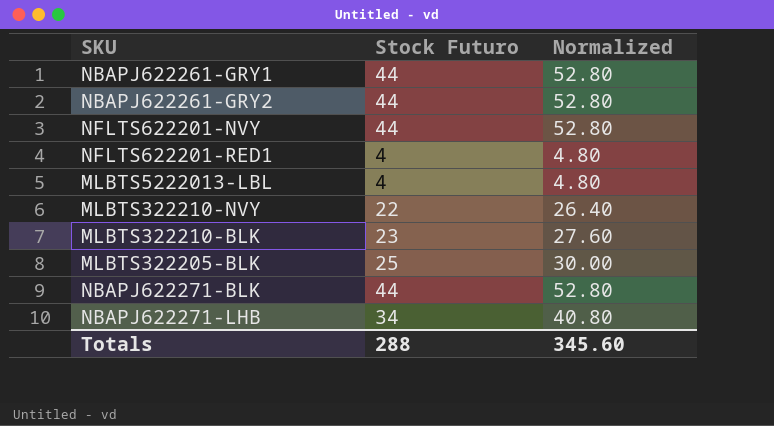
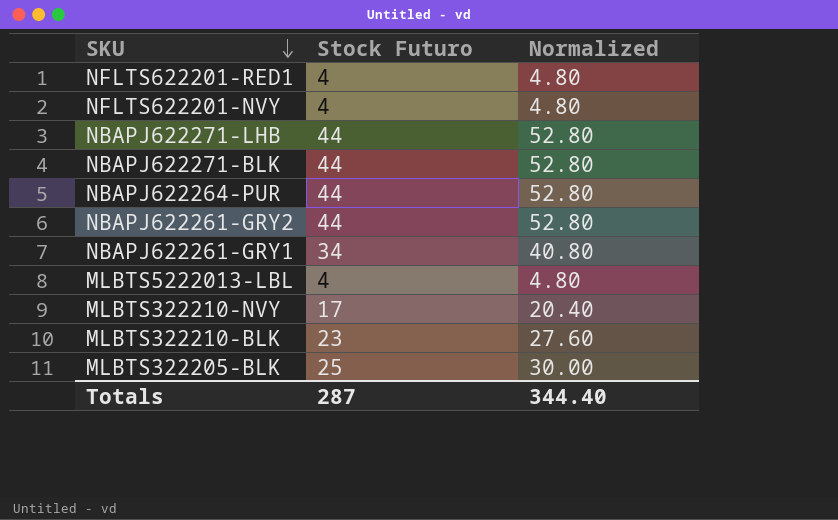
row order: none -> SKU descending
NFLTS622201-NVY | Stock Futuro: 44 -> 4
NFLTS622201-NVY | Normalized: 52.80 -> 4.80
NBAPJ622271-LHB | Stock Futuro: 34 -> 44
NBAPJ622271-LHB | Normalized: 40.80 -> 52.80
row NBAPJ622264-PUR: none -> 44 | 52.80
NBAPJ622261-GRY1 | Stock Futuro: 44 -> 34
NBAPJ622261-GRY1 | Normalized: 52.80 -> 40.80
MLBTS322210-NVY | Stock Futuro: 22 -> 17
MLBTS322210-NVY | Normalized: 26.40 -> 20.40
Totals | Stock Futuro: 288 -> 287
Totals | Normalized: 345.60 -> 344.40

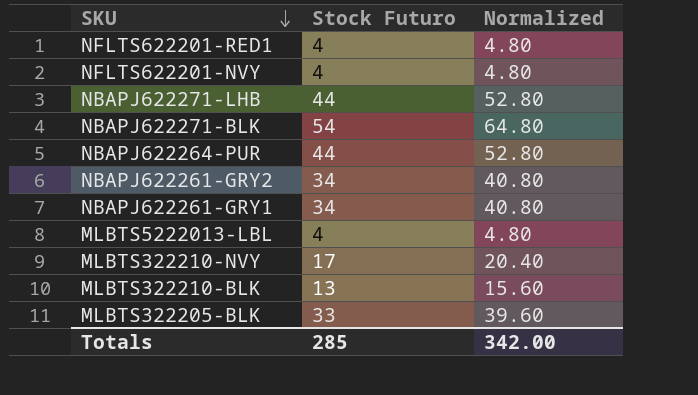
NBAPJ622271-BLK | Stock Futuro: 44 -> 54
NBAPJ622271-BLK | Normalized: 52.80 -> 64.80
NBAPJ622261-GRY2 | Stock Futuro: 44 -> 34
NBAPJ622261-GRY2 | Normalized: 52.80 -> 40.80
MLBTS322210-BLK | Stock Futuro: 23 -> 13
MLBTS322210-BLK | Normalized: 27.60 -> 15.60
MLBTS322205-BLK | Stock Futuro: 25 -> 33
MLBTS322205-BLK | Normalized: 30.00 -> 39.60
Totals | Stock Futuro: 287 -> 285
Totals | Normalized: 344.40 -> 342.00

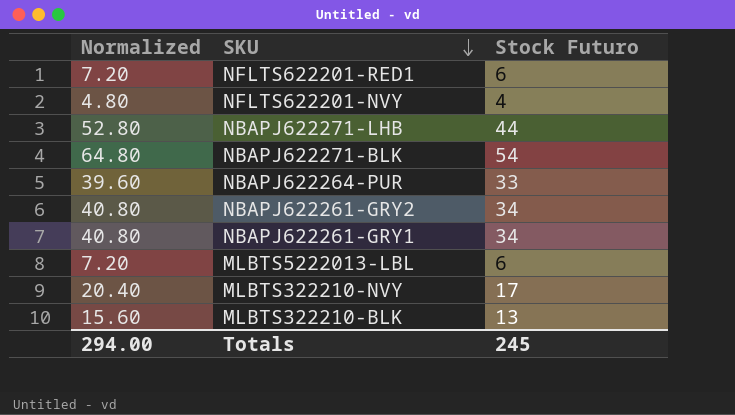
column Normalized | position: 3 -> 1
row MLBTS322205-BLK: 33 | 39.60 -> none
NFLTS622201-RED1 | Normalized: 4.80 -> 7.20
NFLTS622201-RED1 | Stock Futuro: 4 -> 6
NBAPJ622264-PUR | Normalized: 52.80 -> 39.60
NBAPJ622264-PUR | Stock Futuro: 44 -> 33
MLBTS5222013-LBL | Normalized: 4.80 -> 7.20
MLBTS5222013-LBL | Stock Futuro: 4 -> 6
Totals | Normalized: 342.00 -> 294.00
Totals | Stock Futuro: 285 -> 245

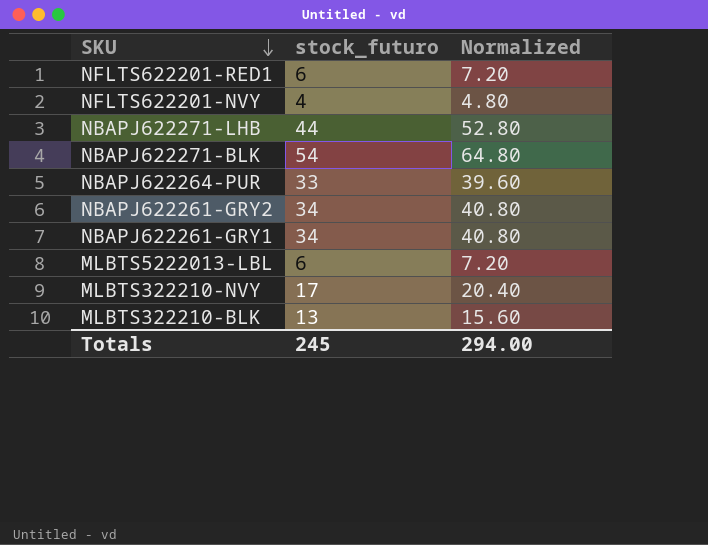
column name: Stock Futuro -> stock_futuro
column Normalized | position: 1 -> 3

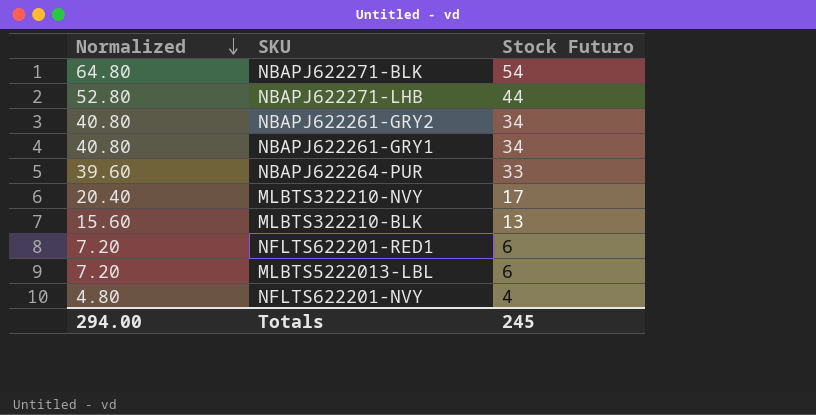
row order: SKU descending -> Normalized descending
column Normalized | position: 3 -> 1
column name: stock_futuro -> Stock Futuro

